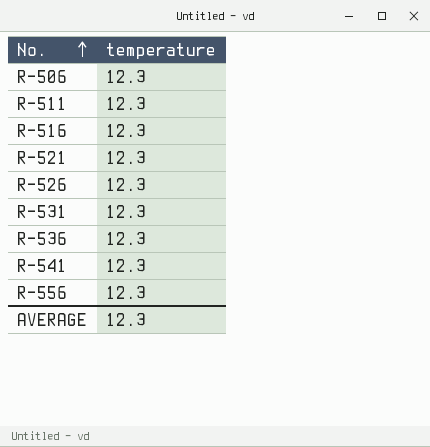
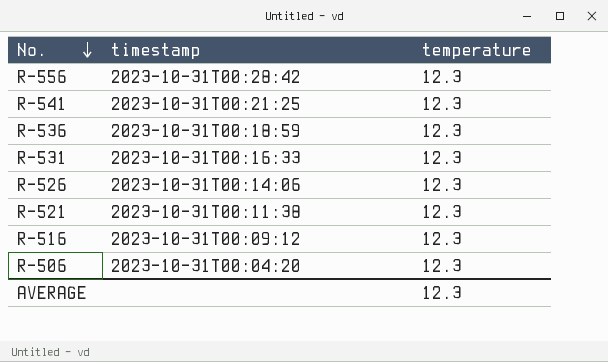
row order: No. ascending -> No. descending
column timestamp | position: none -> 2
row R-511: 12.3 -> none

